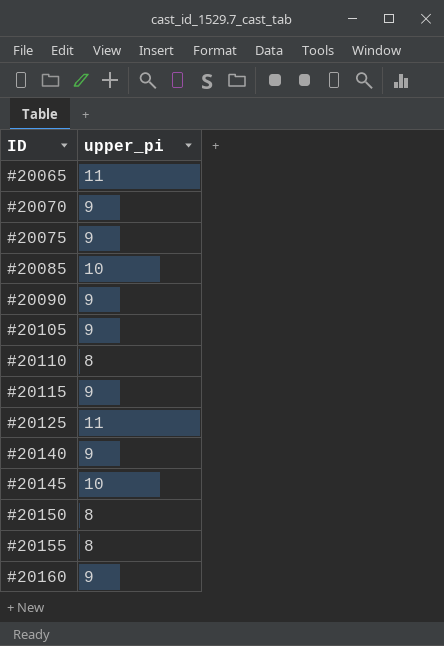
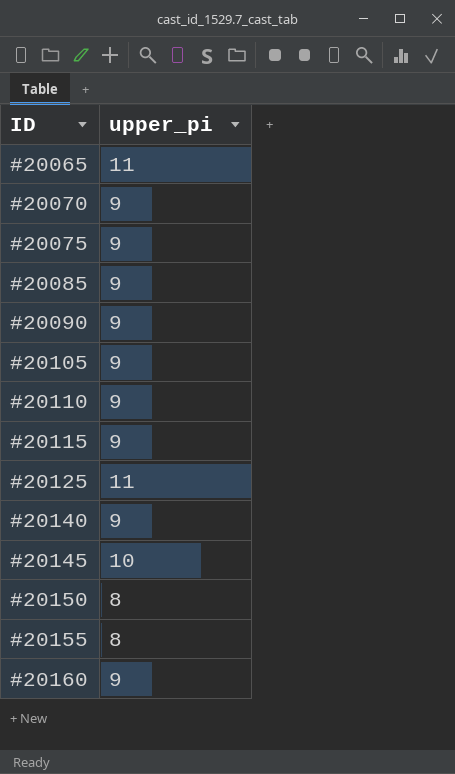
#20085 | upper_pi: 10 -> 9
#20110 | upper_pi: 8 -> 9

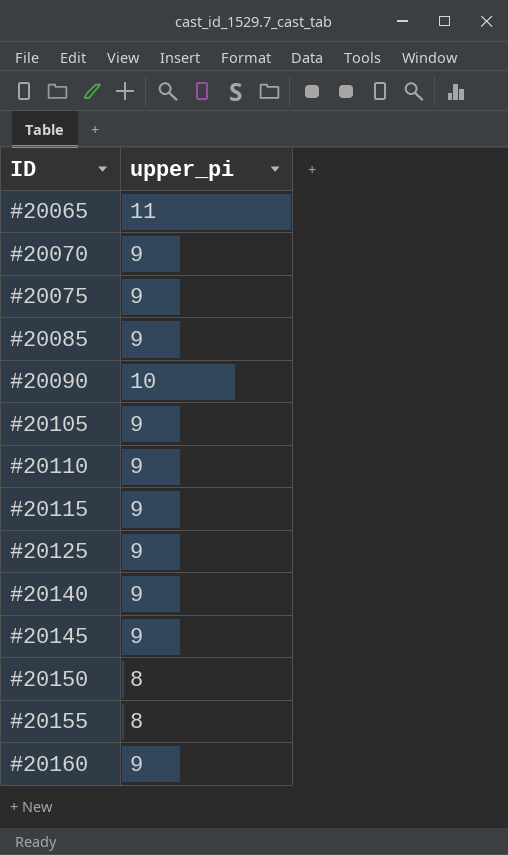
#20090 | upper_pi: 9 -> 10
#20125 | upper_pi: 11 -> 9
#20145 | upper_pi: 10 -> 9

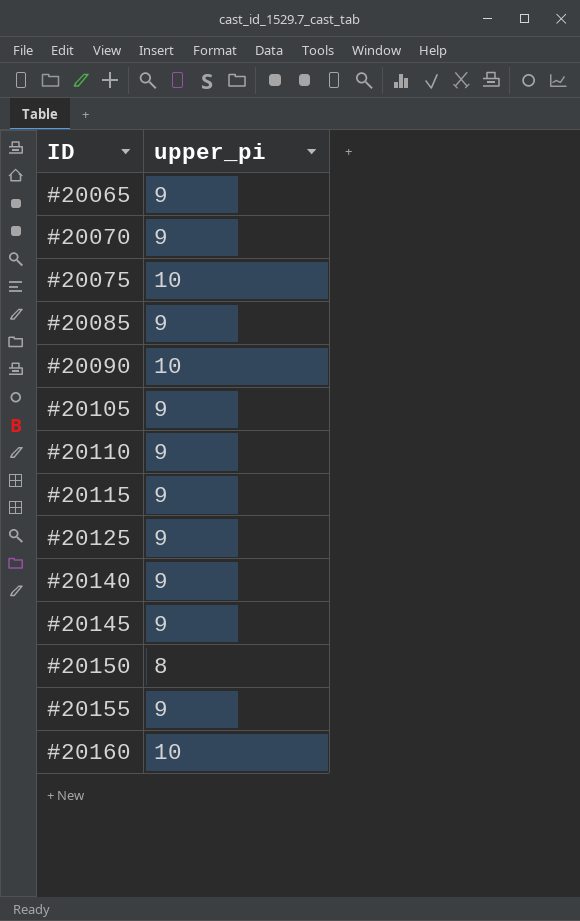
#20065 | upper_pi: 11 -> 9
#20075 | upper_pi: 9 -> 10
#20155 | upper_pi: 8 -> 9
#20160 | upper_pi: 9 -> 10

